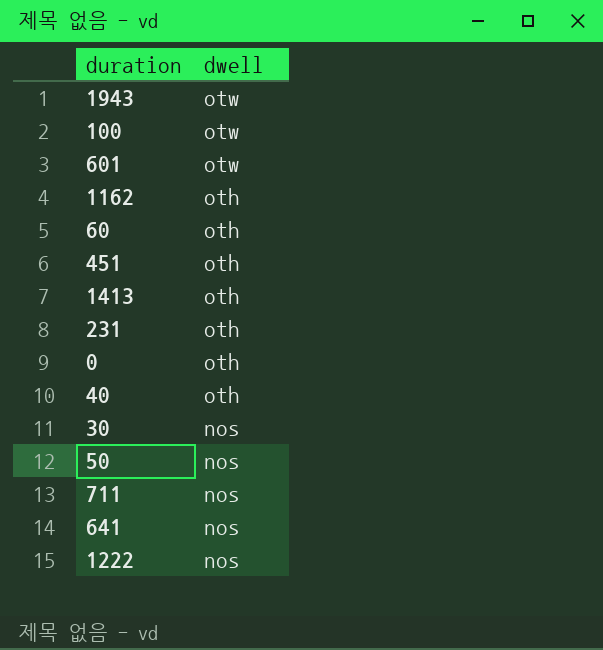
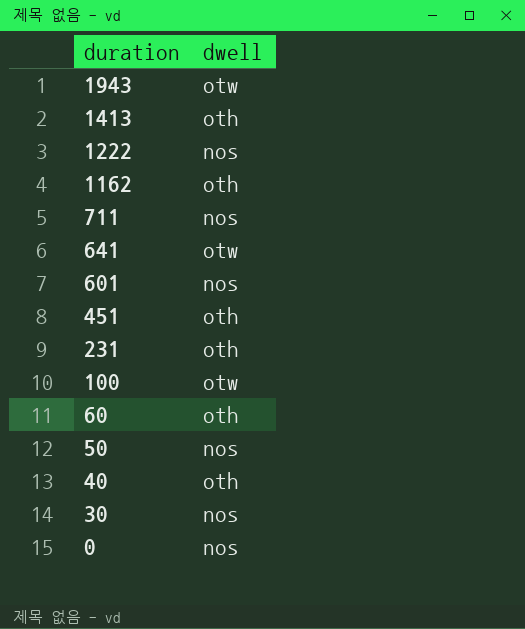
row order: dwell descending -> duration descending
641 | dwell: nos -> otw
601 | dwell: otw -> nos
0 | dwell: oth -> nos

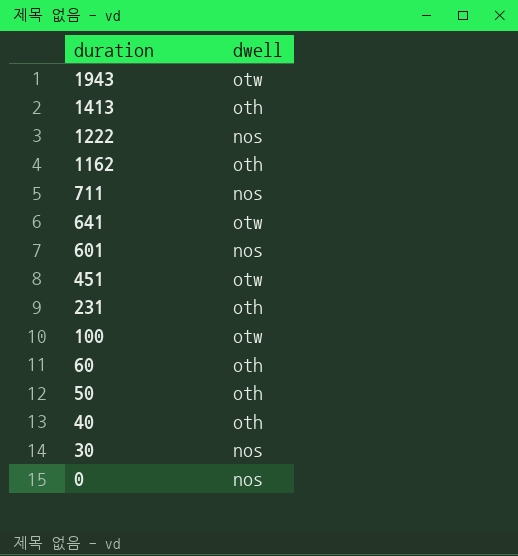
451 | dwell: oth -> otw
50 | dwell: nos -> oth

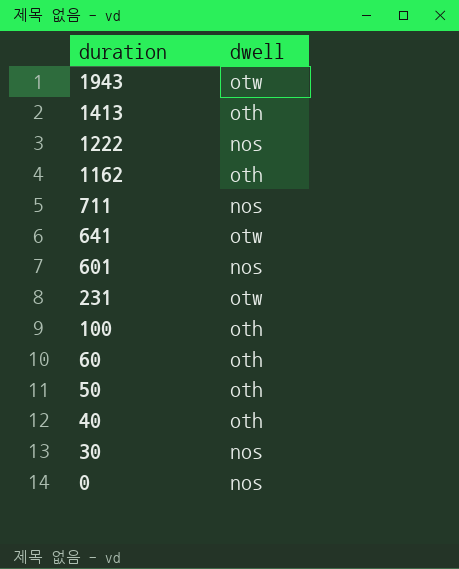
row 451: otw -> none
231 | dwell: oth -> otw
100 | dwell: otw -> oth

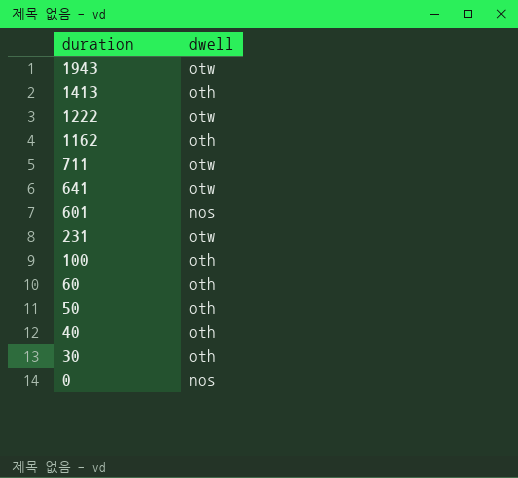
1222 | dwell: nos -> otw
711 | dwell: nos -> otw
30 | dwell: nos -> oth

